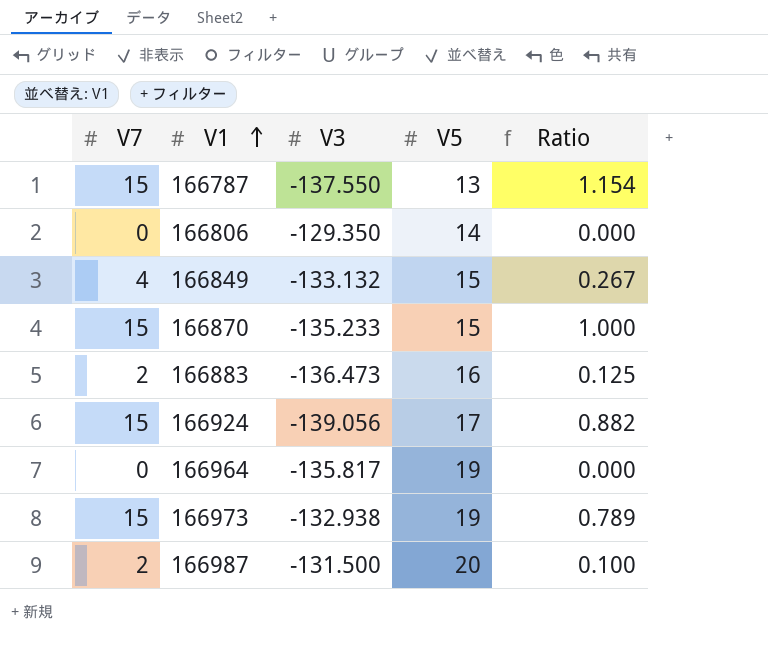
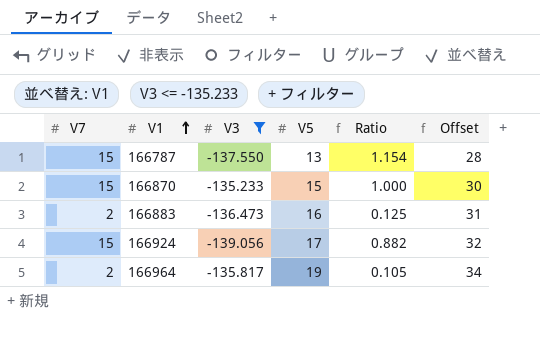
filter: none -> V3 <= -135.233
column Offset | formula: none -> [V5] + 15
166964 | V7: 0 -> 2
166964 | Ratio: 0.000 -> 0.105

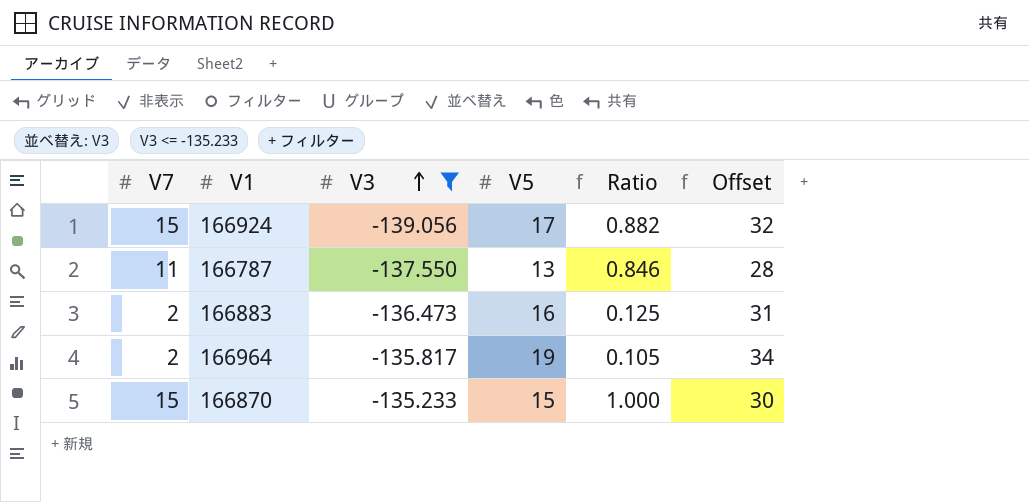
row order: V1 ascending -> V3 ascending
166787 | V7: 15 -> 11
166787 | Ratio: 1.154 -> 0.846

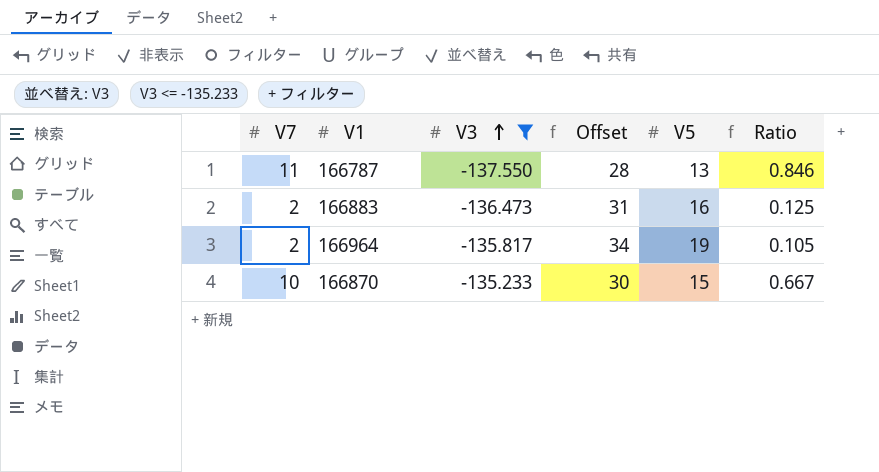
column Offset | position: 6 -> 4
row 166924: 15 | -139.056 | 17 | 0.882 | 32 -> none
166870 | V7: 15 -> 10
166870 | Ratio: 1.000 -> 0.667

